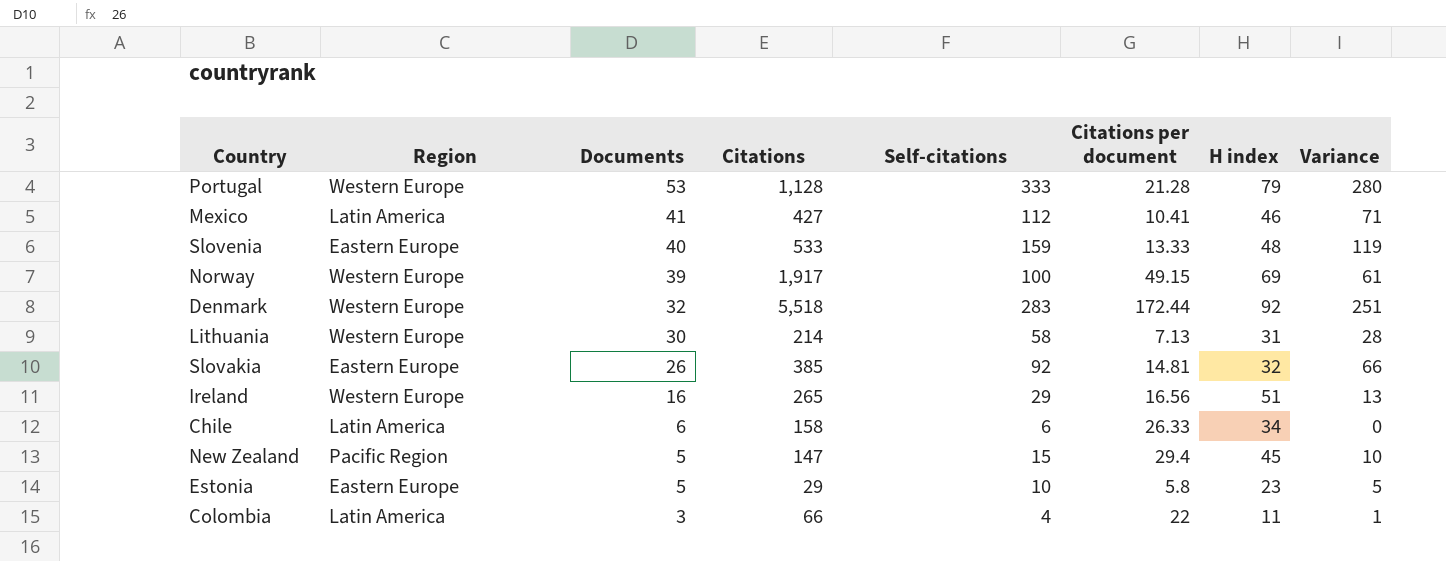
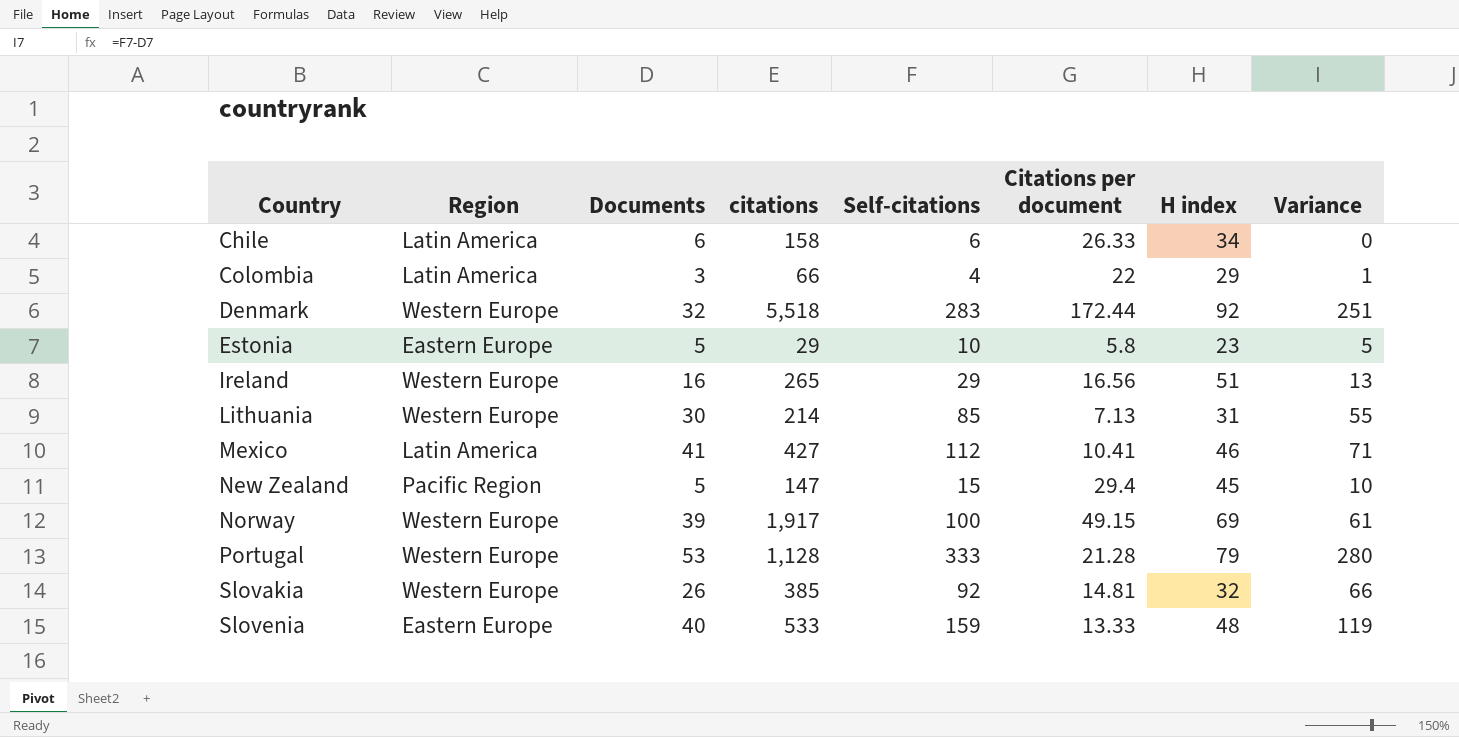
row order: Documents descending -> Country ascending
column name: Citations -> citations
Colombia | H index: 11 -> 29
Lithuania | Self-citations: 58 -> 85
Lithuania | Variance: 28 -> 55
Slovakia | Region: Eastern Europe -> Western Europe

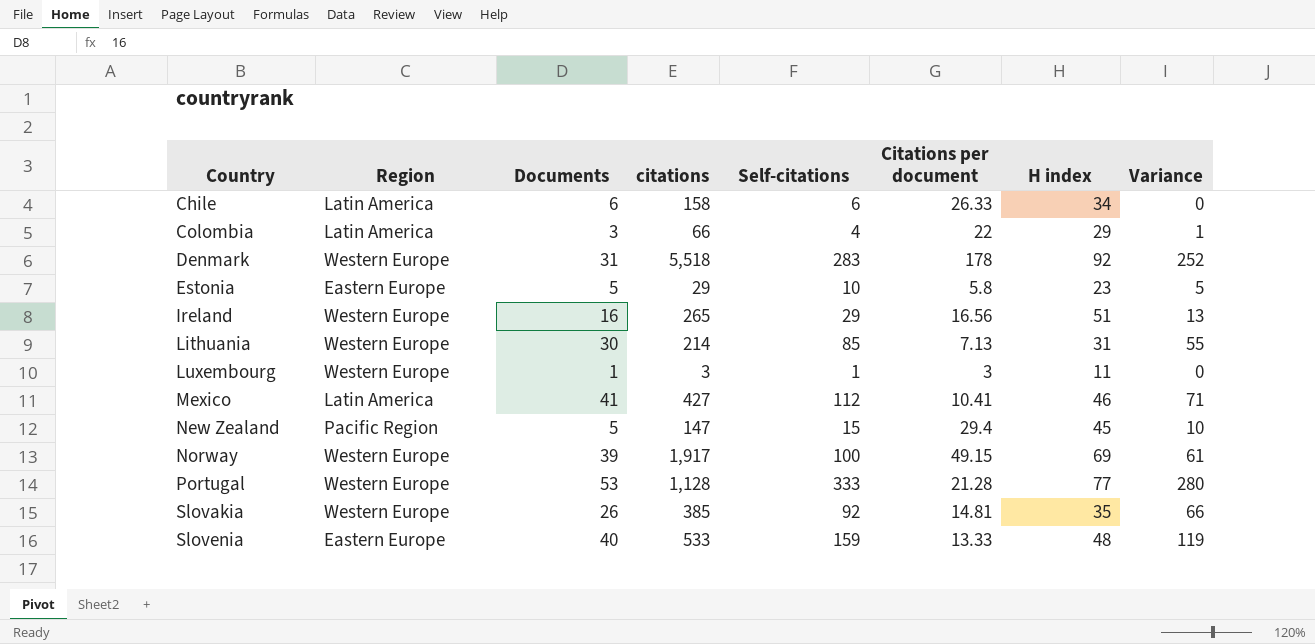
Denmark | Documents: 32 -> 31
Denmark | Citations per document: 172.44 -> 178
Denmark | Variance: 251 -> 252
row Luxembourg: none -> Western Europe | 1 | 3 | 1 | 3 | 11 | 0
Portugal | H index: 79 -> 77
Slovakia | H index: 32 -> 35

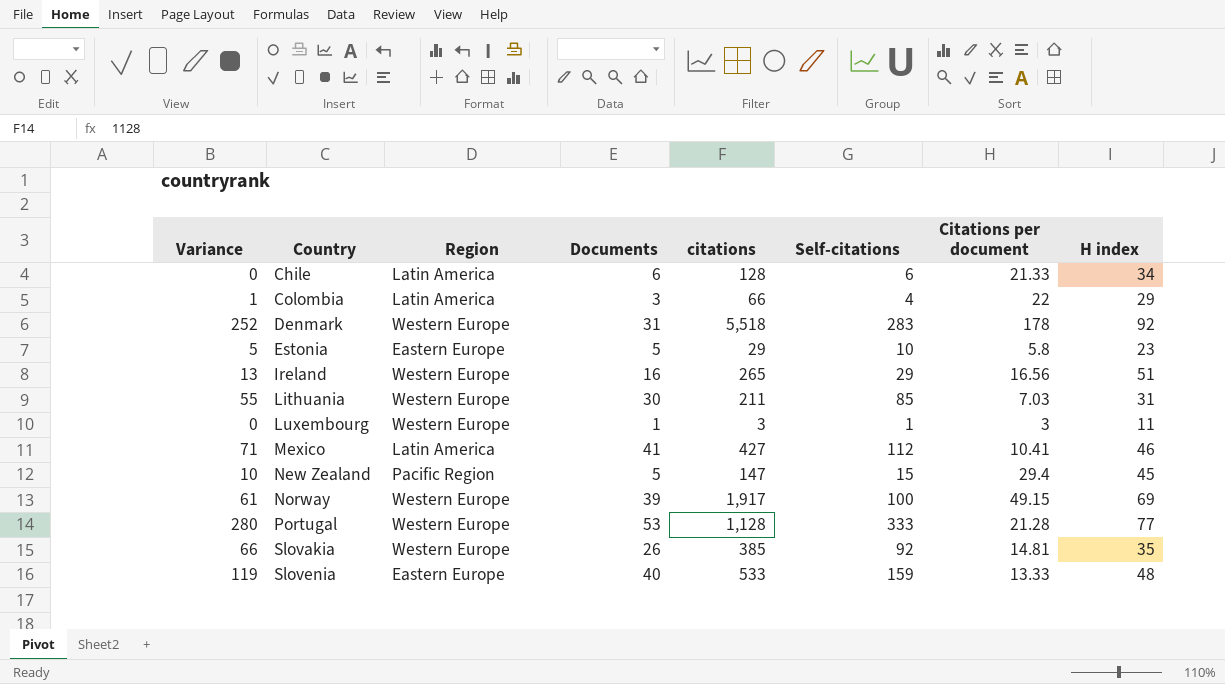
column Variance | position: 8 -> 1
Chile | citations: 158 -> 128
Chile | Citations per document: 26.33 -> 21.33
Lithuania | citations: 214 -> 211
Lithuania | Citations per document: 7.13 -> 7.03

